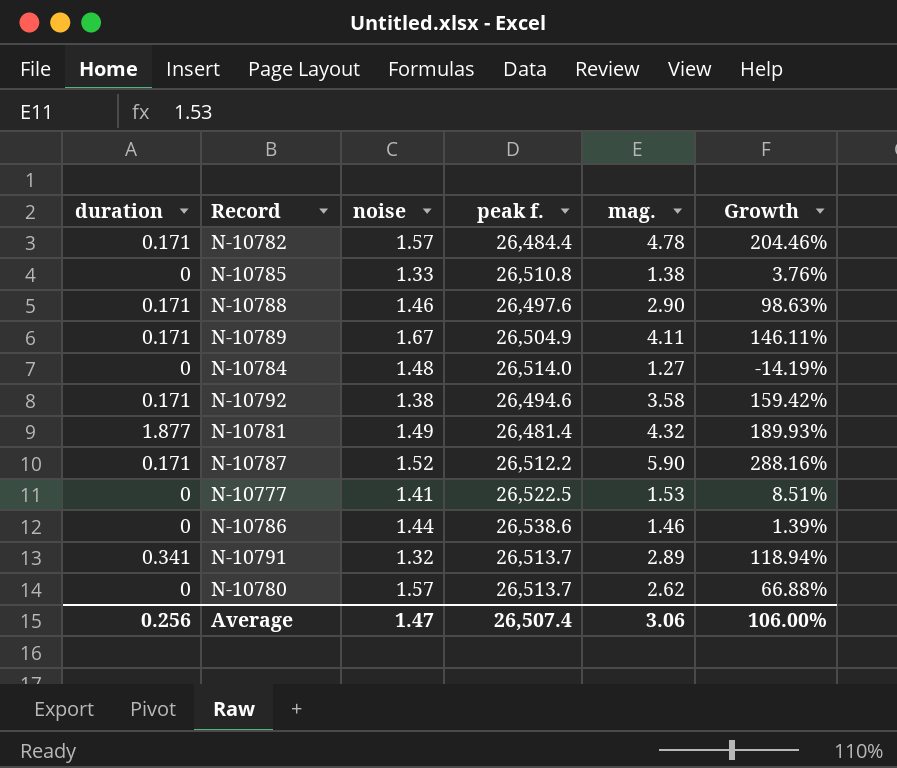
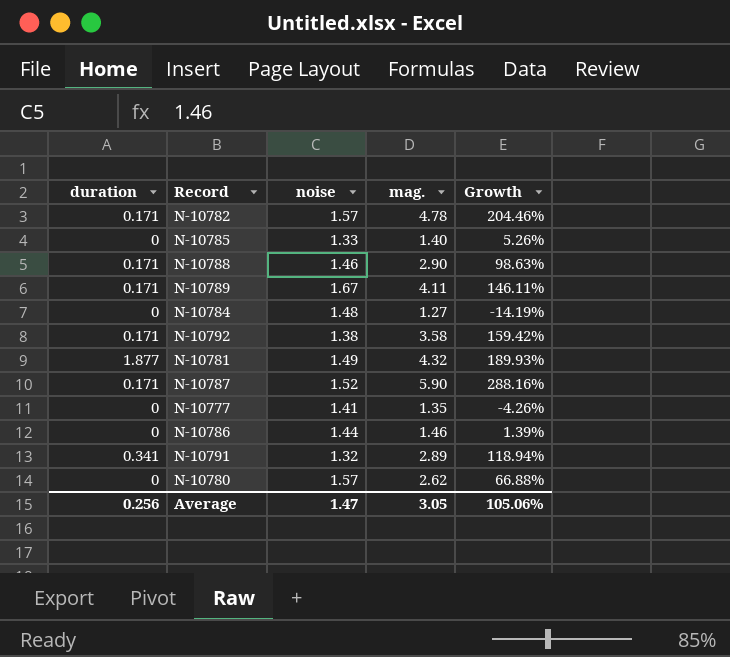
column peak f. | position: 4 -> none
N-10785 | mag.: 1.38 -> 1.40
N-10785 | Growth: 3.76% -> 5.26%
N-10777 | mag.: 1.53 -> 1.35
N-10777 | Growth: 8.51% -> -4.26%
Average | mag.: 3.06 -> 3.05
Average | Growth: 106.00% -> 105.06%

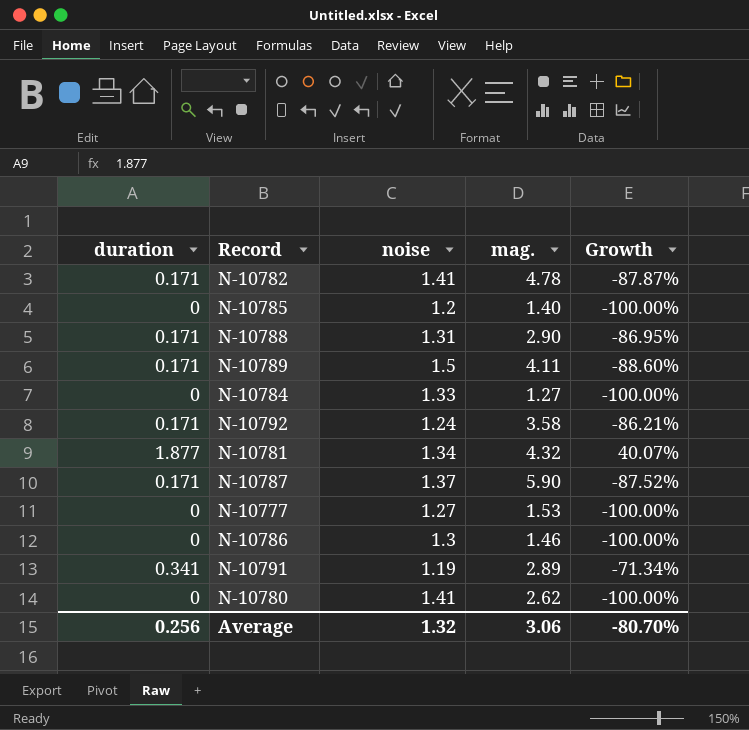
column Growth | formula: ([mag.] - [noise]) / [noise] -> ([duration] - [noise]) / [noise]
N-10782 | noise: 1.57 -> 1.41
N-10785 | noise: 1.33 -> 1.2
N-10788 | noise: 1.46 -> 1.31
N-10789 | noise: 1.67 -> 1.5
N-10784 | noise: 1.48 -> 1.33
N-10792 | noise: 1.38 -> 1.24
N-10781 | noise: 1.49 -> 1.34
N-10787 | noise: 1.52 -> 1.37
N-10777 | noise: 1.41 -> 1.27
N-10777 | mag.: 1.35 -> 1.53
N-10786 | noise: 1.44 -> 1.3
N-10791 | noise: 1.32 -> 1.19
N-10780 | noise: 1.57 -> 1.41
Average | noise: 1.47 -> 1.32
Average | mag.: 3.05 -> 3.06
Average | Growth: 105.06% -> -80.70%

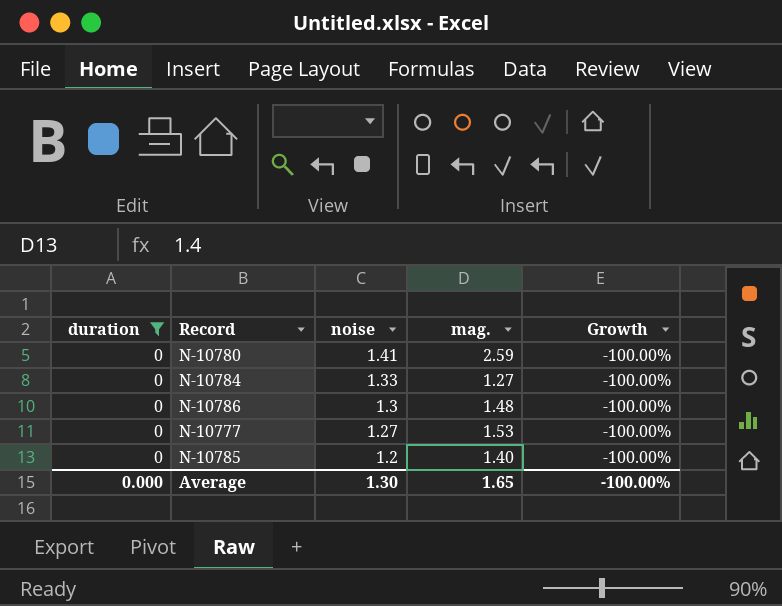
filter: none -> duration = 0
row order: none -> noise descending
N-10780 | mag.: 2.62 -> 2.59
N-10786 | mag.: 1.46 -> 1.48
Average | duration: 0.256 -> 0.000
Average | noise: 1.32 -> 1.30
Average | mag.: 3.06 -> 1.65
Average | Growth: -80.70% -> -100.00%

